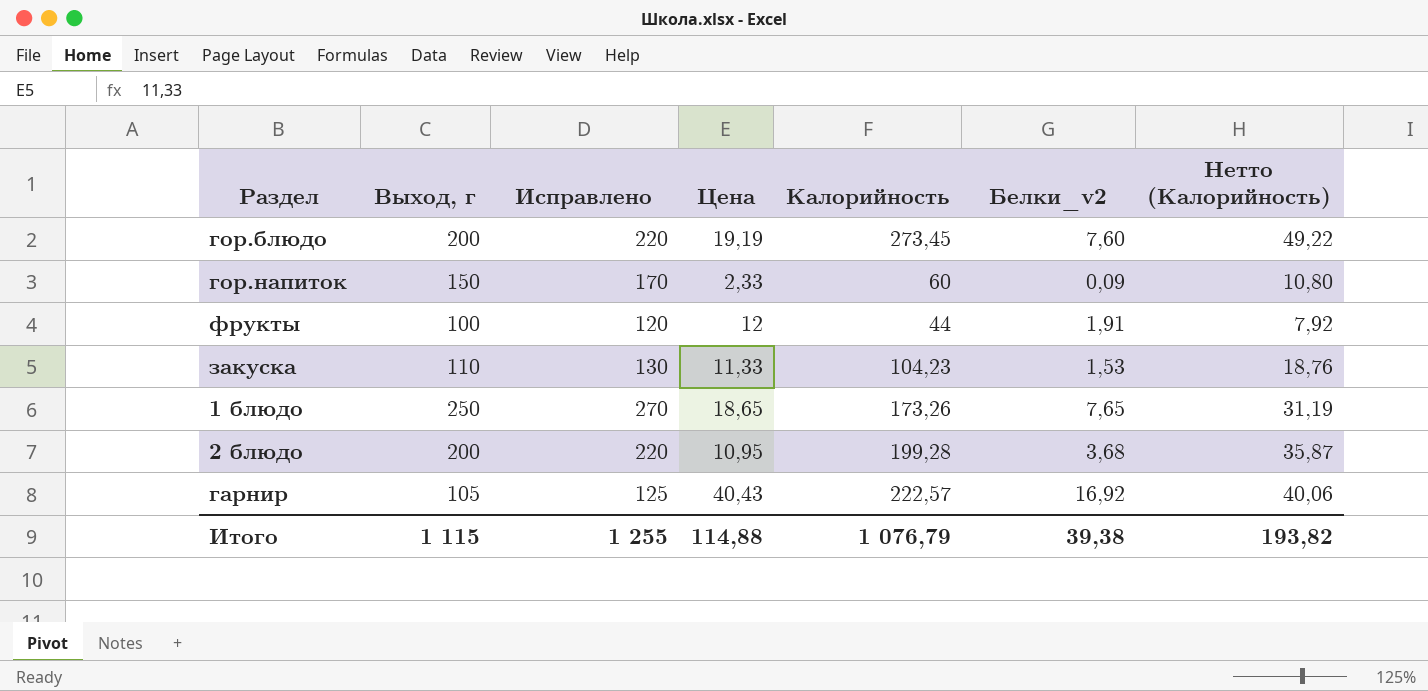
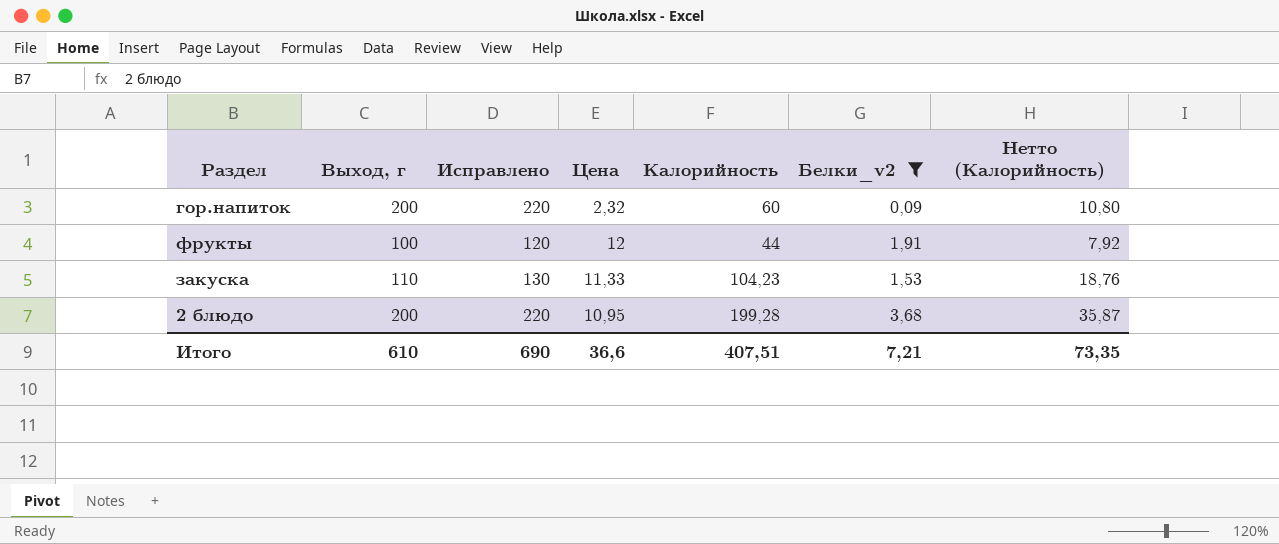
filter: none -> Белки_v2 <= 3,68
гор.напиток | Выход, г: 150 -> 200
гор.напиток | Исправлено: 170 -> 220
гор.напиток | Цена: 2,33 -> 2,32
Итого | Выход, г: 1 115 -> 610
Итого | Исправлено: 1 255 -> 690
Итого | Цена: 114,88 -> 36,6
Итого | Калорийность: 1 076,79 -> 407,51
Итого | Белки_v2: 39,38 -> 7,21
Итого | Нетто (Калорийность): 193,82 -> 73,35

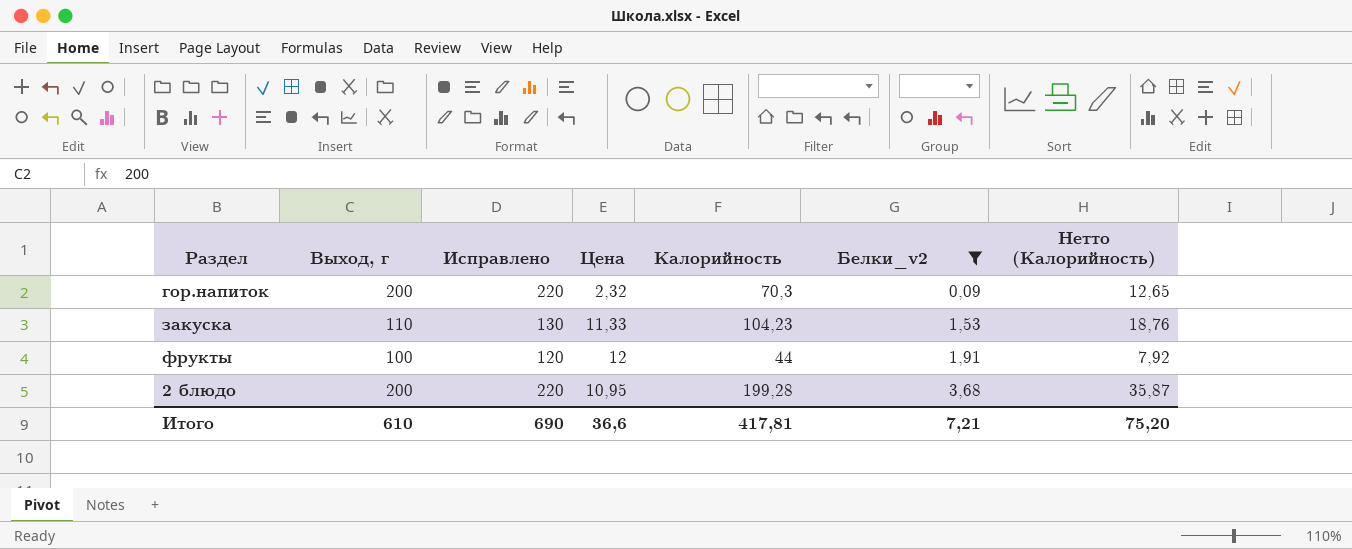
row order: none -> Белки_v2 ascending
гор.напиток | Калорийность: 60 -> 70,3
гор.напиток | Нетто (Калорийность): 10,80 -> 12,65
Итого | Калорийность: 407,51 -> 417,81
Итого | Нетто (Калорийность): 73,35 -> 75,20

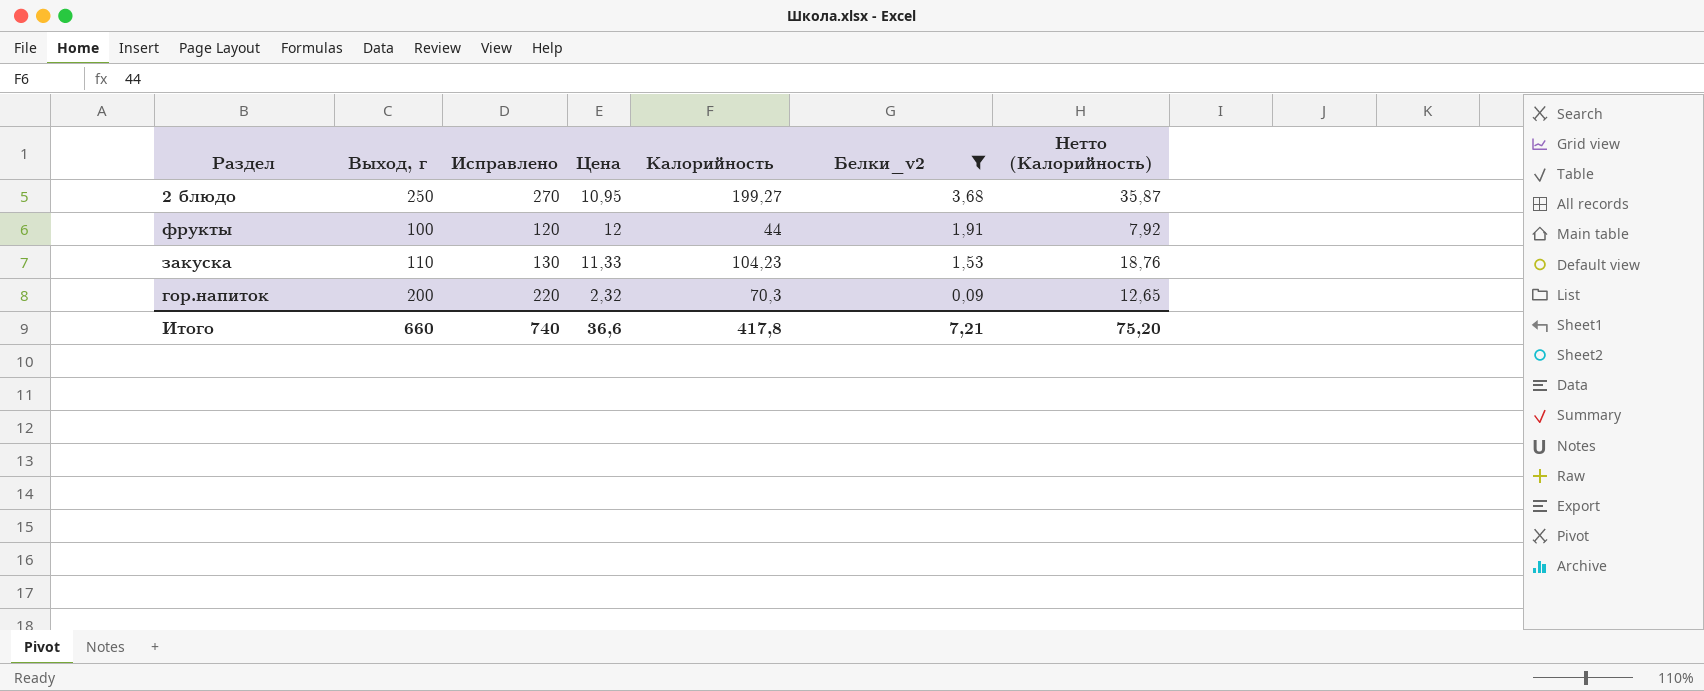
row order: Белки_v2 ascending -> Белки_v2 descending
2 блюдо | Выход, г: 200 -> 250
2 блюдо | Исправлено: 220 -> 270
2 блюдо | Калорийность: 199,28 -> 199,27
Итого | Выход, г: 610 -> 660
Итого | Исправлено: 690 -> 740
Итого | Калорийность: 417,81 -> 417,8

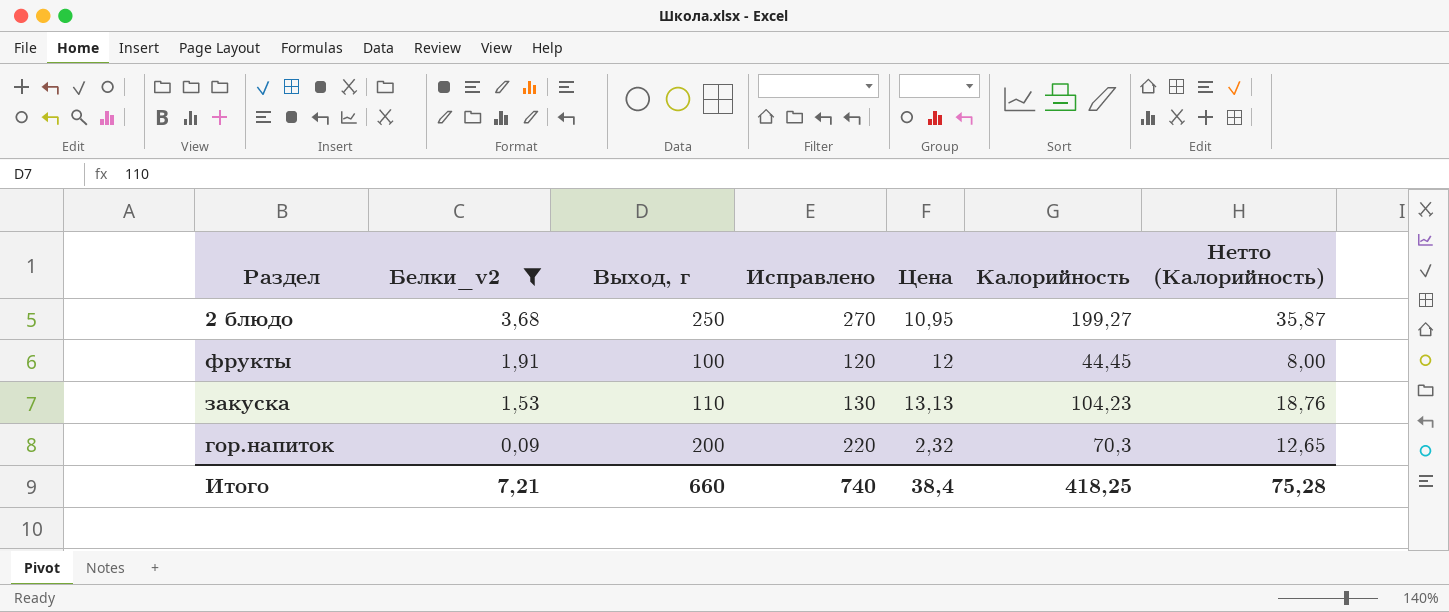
column Белки_v2 | position: 6 -> 2
фрукты | Калорийность: 44 -> 44,45
фрукты | Нетто (Калорийность): 7,92 -> 8,00
закуска | Цена: 11,33 -> 13,13
Итого | Цена: 36,6 -> 38,4
Итого | Калорийность: 417,8 -> 418,25
Итого | Нетто (Калорийность): 75,20 -> 75,28

